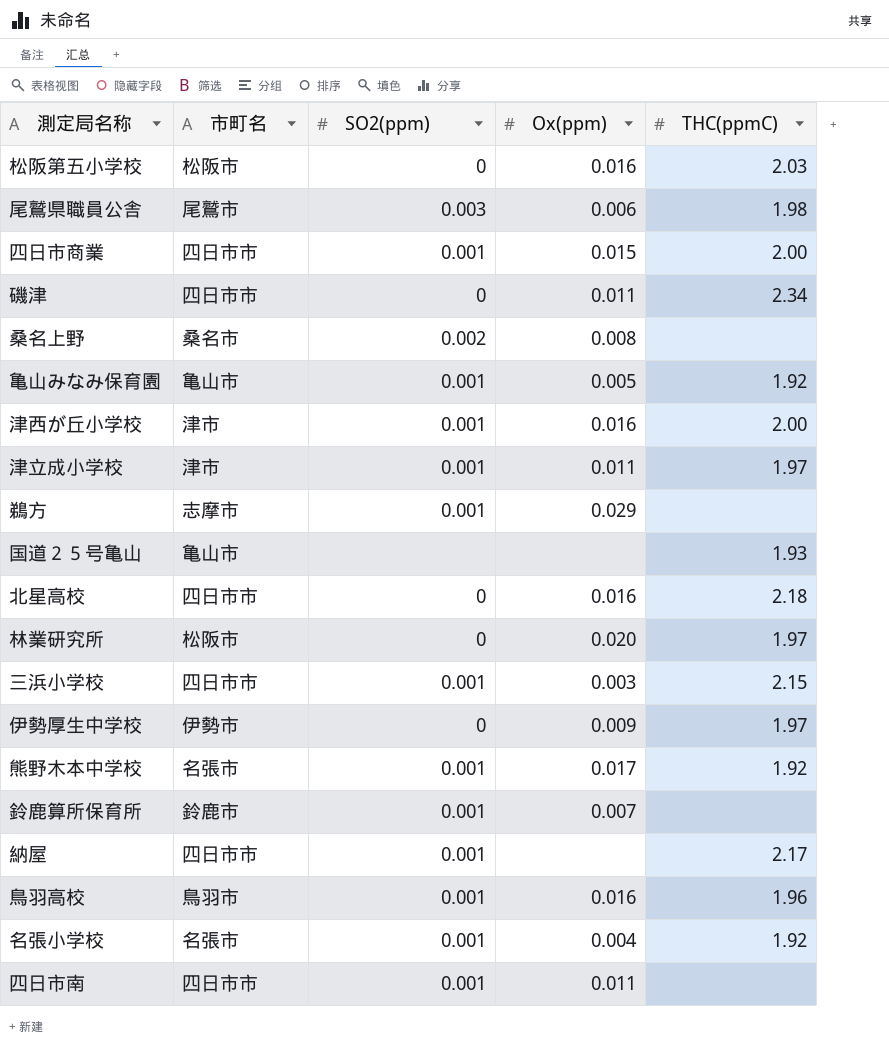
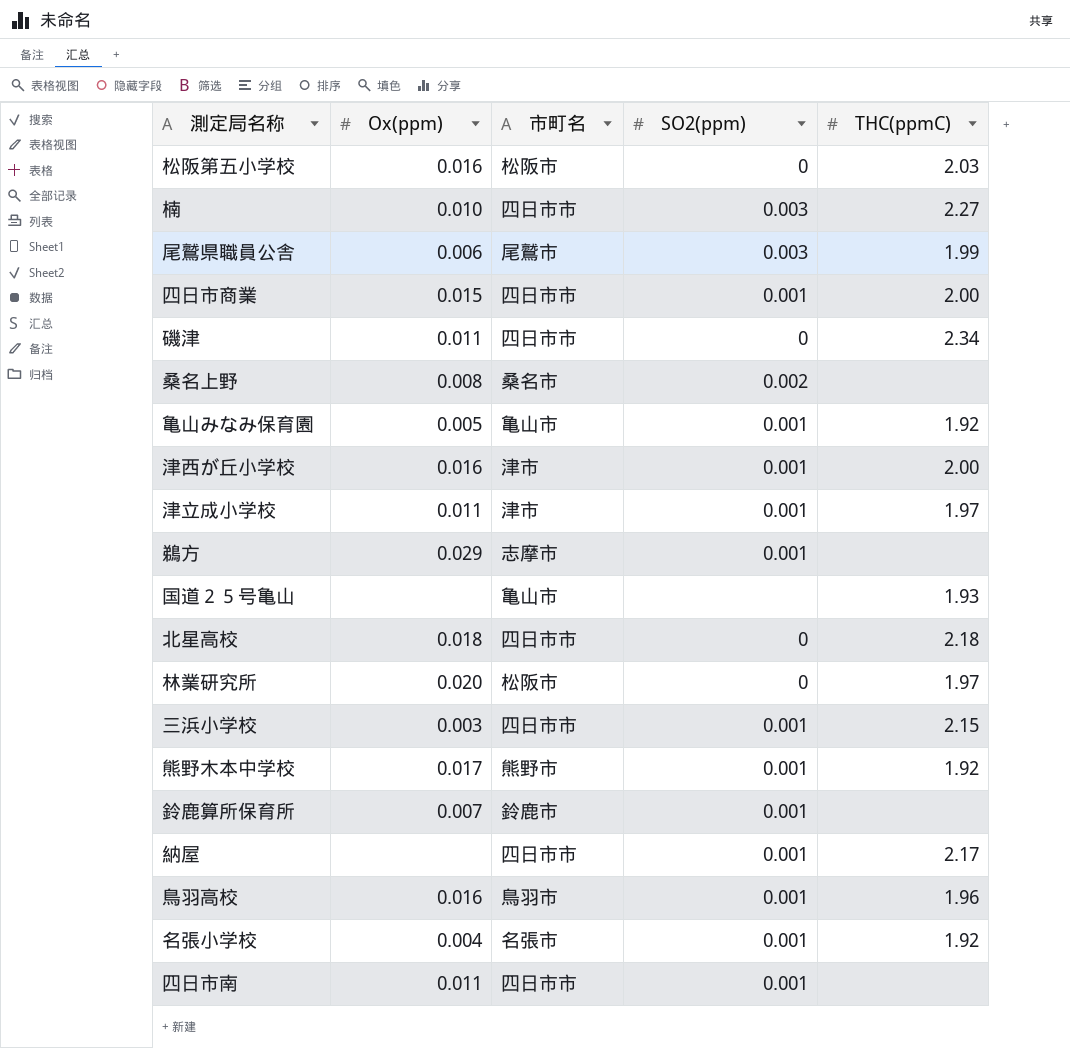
column Ox(ppm) | position: 4 -> 2
row 伊勢厚生中学校: 伊勢市 | 0 | 0.009 | 1.97 -> none
row 楠: none -> 0.010 | 四日市市 | 0.003 | 2.27
尾鷲県職員公舎 | THC(ppmC): 1.98 -> 1.99
北星高校 | Ox(ppm): 0.016 -> 0.018
熊野木本中学校 | 市町名: 名張市 -> 熊野市

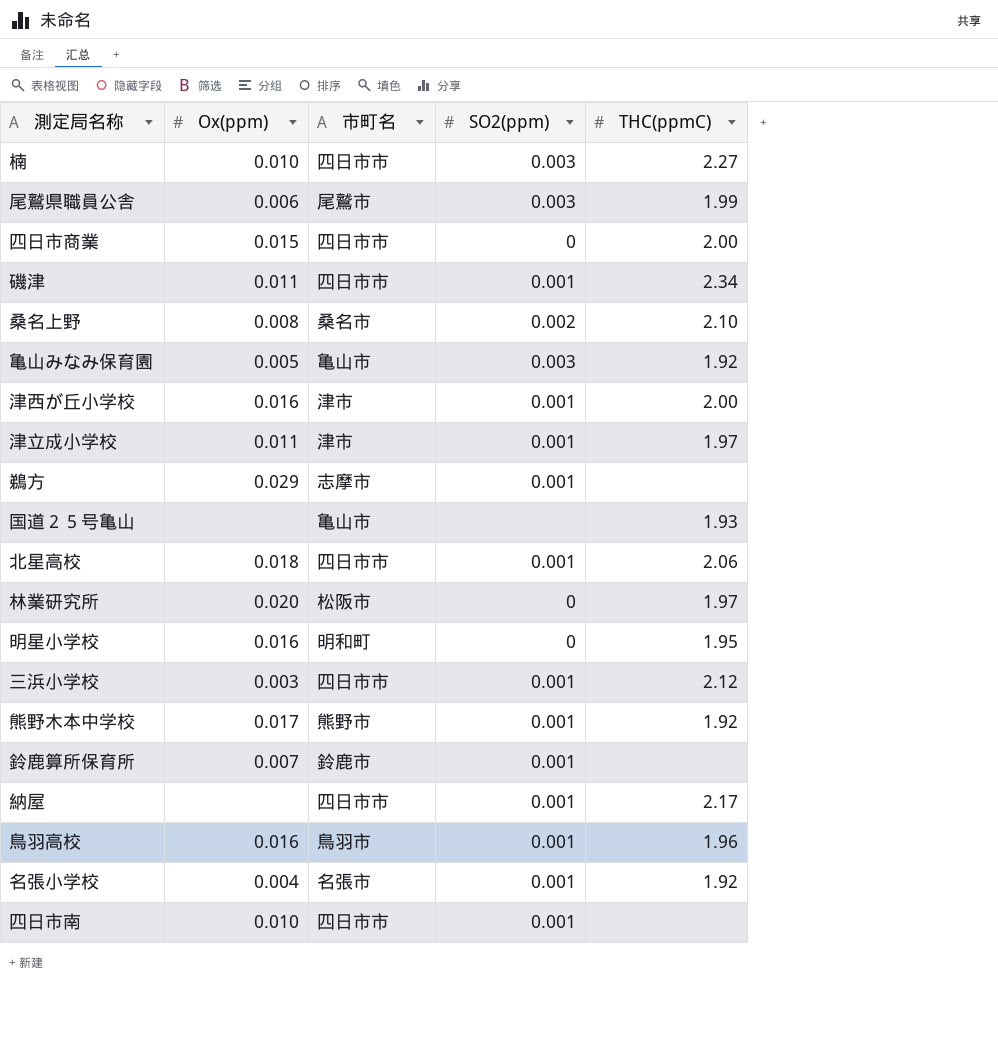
row 松阪第五小学校: 0.016 | 松阪市 | 0 | 2.03 -> none
四日市商業 | SO2(ppm): 0.001 -> 0
磯津 | SO2(ppm): 0 -> 0.001
桑名上野 | THC(ppmC): none -> 2.10
亀山みなみ保育園 | SO2(ppm): 0.001 -> 0.003
北星高校 | SO2(ppm): 0 -> 0.001
北星高校 | THC(ppmC): 2.18 -> 2.06
row 明星小学校: none -> 0.016 | 明和町 | 0 | 1.95
三浜小学校 | THC(ppmC): 2.15 -> 2.12
四日市南 | Ox(ppm): 0.011 -> 0.010

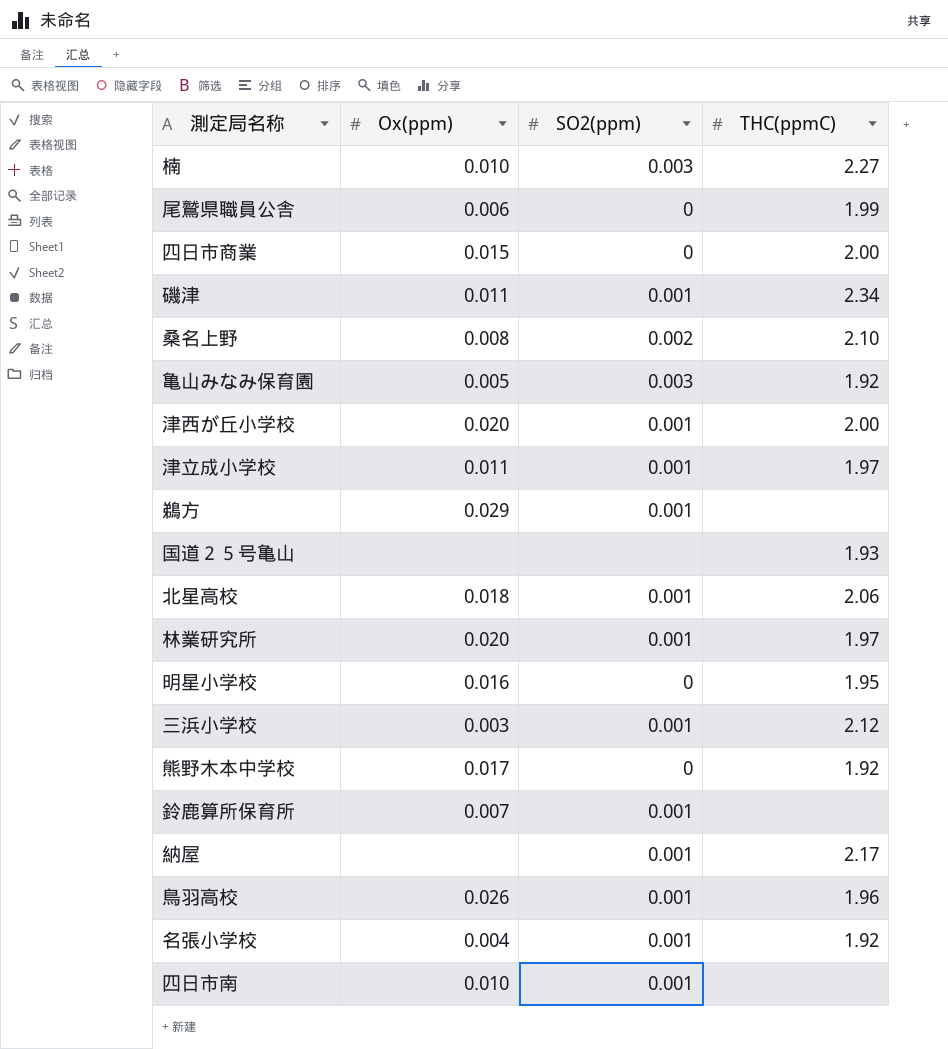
column 市町名 | position: 3 -> none
尾鷲県職員公舎 | SO2(ppm): 0.003 -> 0
津西が丘小学校 | Ox(ppm): 0.016 -> 0.020
林業研究所 | SO2(ppm): 0 -> 0.001
熊野木本中学校 | SO2(ppm): 0.001 -> 0
鳥羽高校 | Ox(ppm): 0.016 -> 0.026

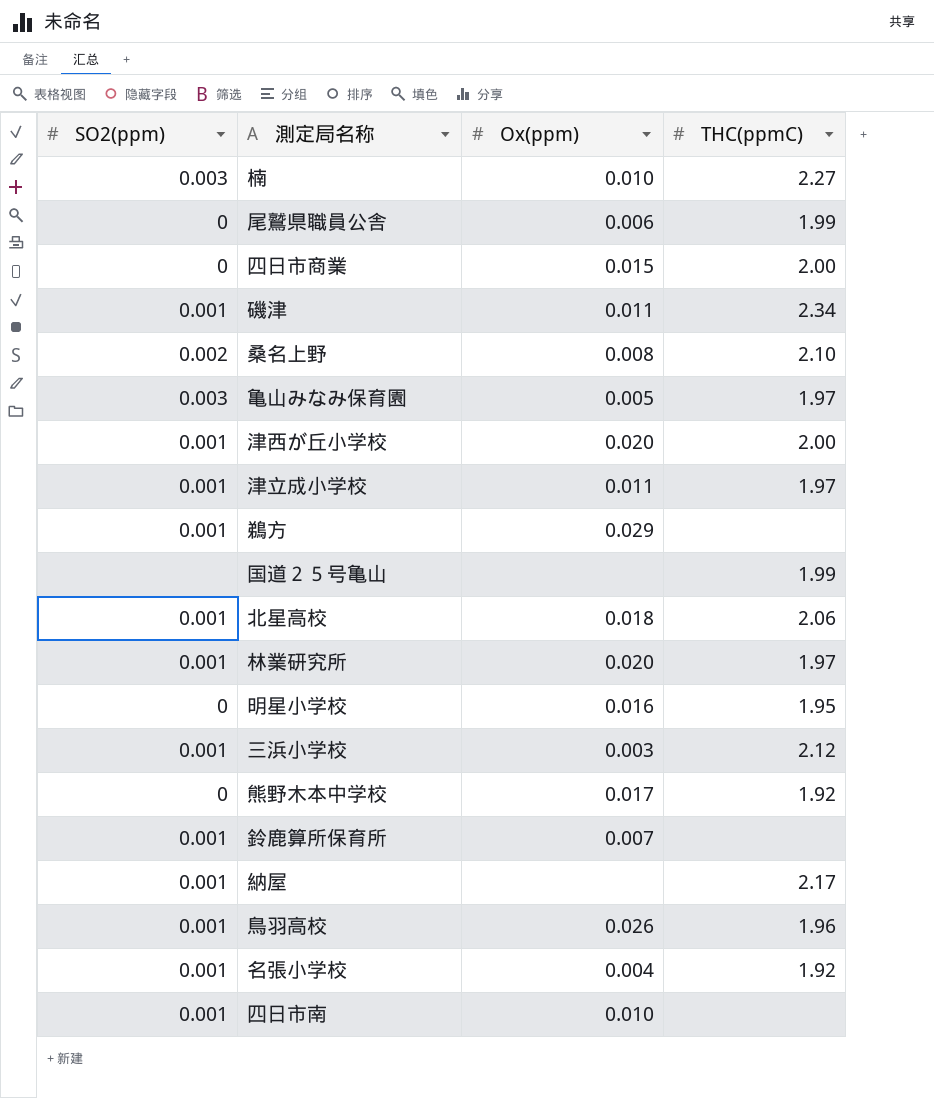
column SO2(ppm) | position: 3 -> 1
亀山みなみ保育園 | THC(ppmC): 1.92 -> 1.97
国道２５号亀山 | THC(ppmC): 1.93 -> 1.99

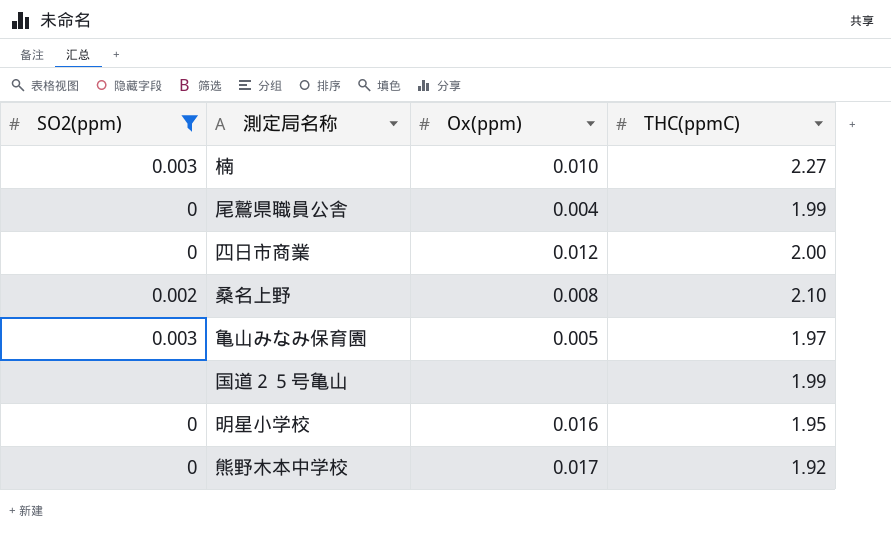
filter: none -> SO2(ppm) != 0.001
尾鷲県職員公舎 | Ox(ppm): 0.006 -> 0.004
四日市商業 | Ox(ppm): 0.015 -> 0.012

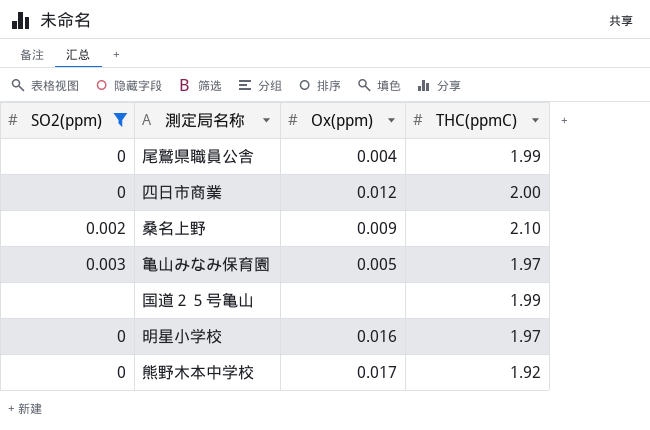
row 楠: 0.003 | 0.010 | 2.27 -> none
桑名上野 | Ox(ppm): 0.008 -> 0.009
明星小学校 | THC(ppmC): 1.95 -> 1.97

